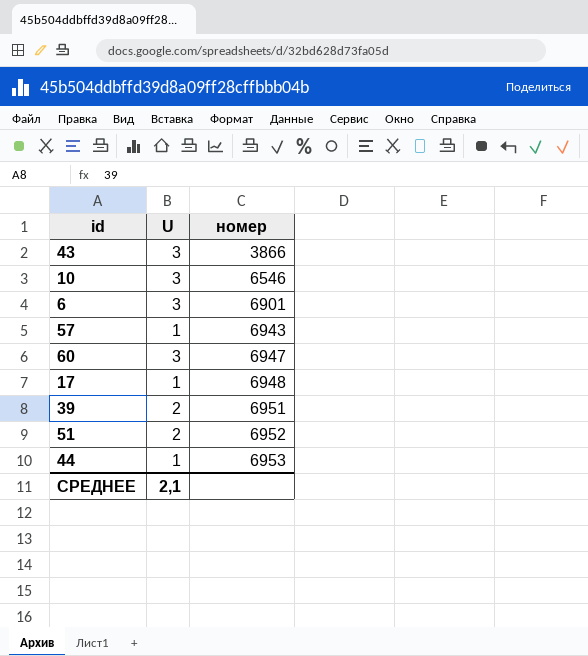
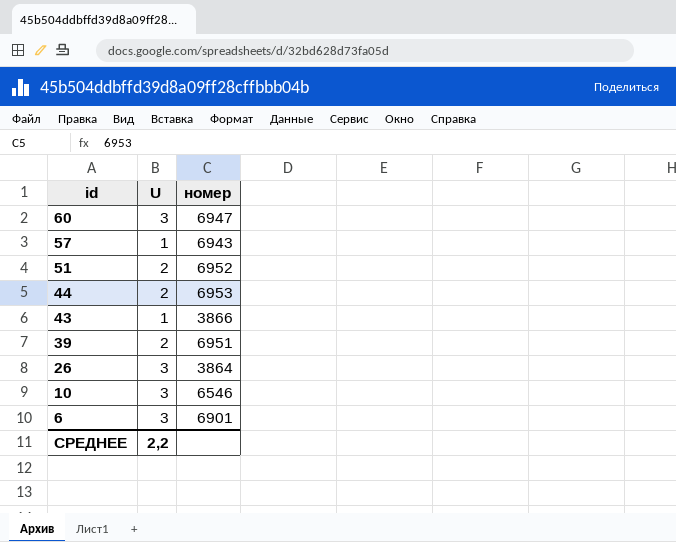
row order: номер ascending -> id descending
row 17: 1 | 6948 -> none
44 | U: 1 -> 2
43 | U: 3 -> 1
row 26: none -> 3 | 3864
СРЕДНЕЕ | U: 2,1 -> 2,2

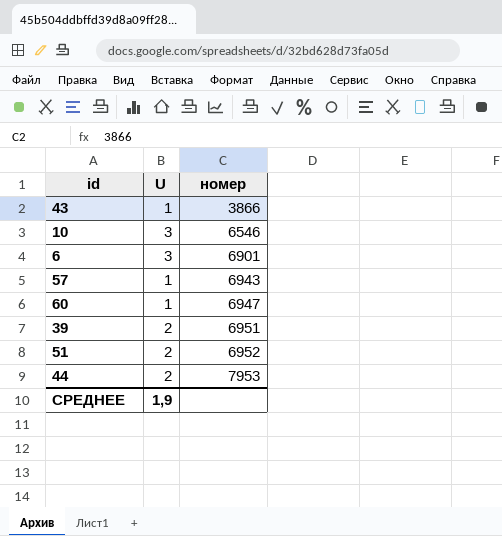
row order: id descending -> номер ascending
row 26: 3 | 3864 -> none
60 | U: 3 -> 1
44 | номер: 6953 -> 7953
СРЕДНЕЕ | U: 2,2 -> 1,9

